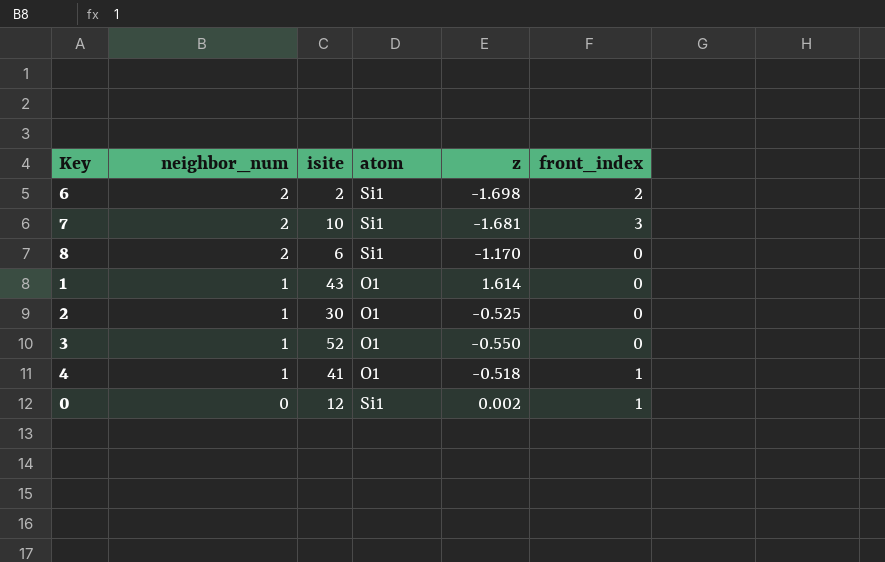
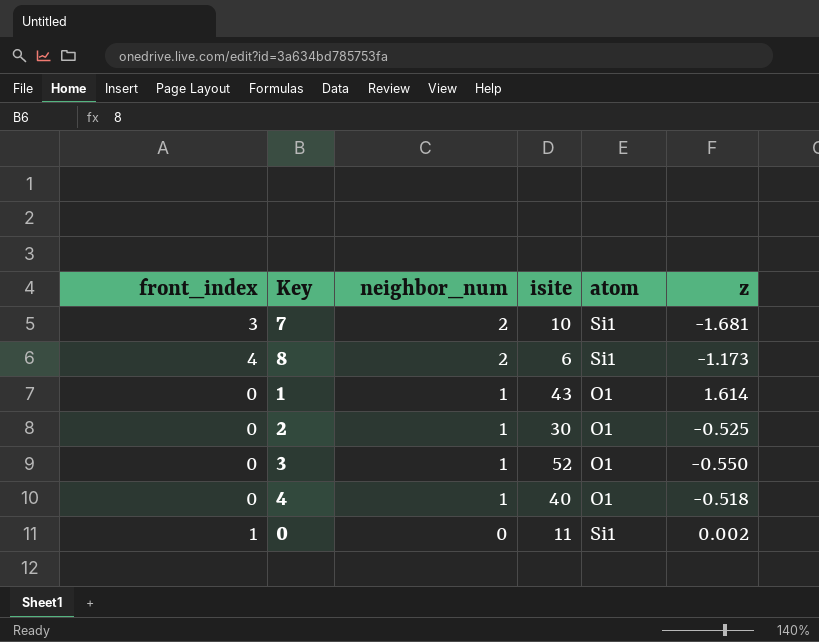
column front_index | position: 6 -> 1
row 6: 2 | 2 | Si1 | -1.698 | 2 -> none
8 | front_index: 0 -> 4
8 | z: -1.170 -> -1.173
4 | front_index: 1 -> 0
4 | isite: 41 -> 40
0 | isite: 12 -> 11

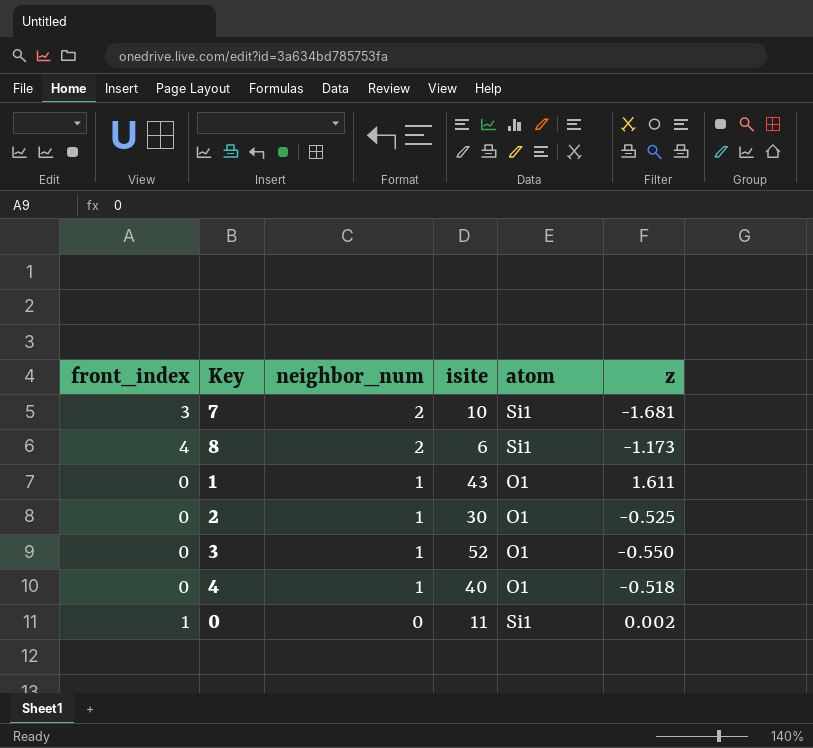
1 | z: 1.614 -> 1.611

